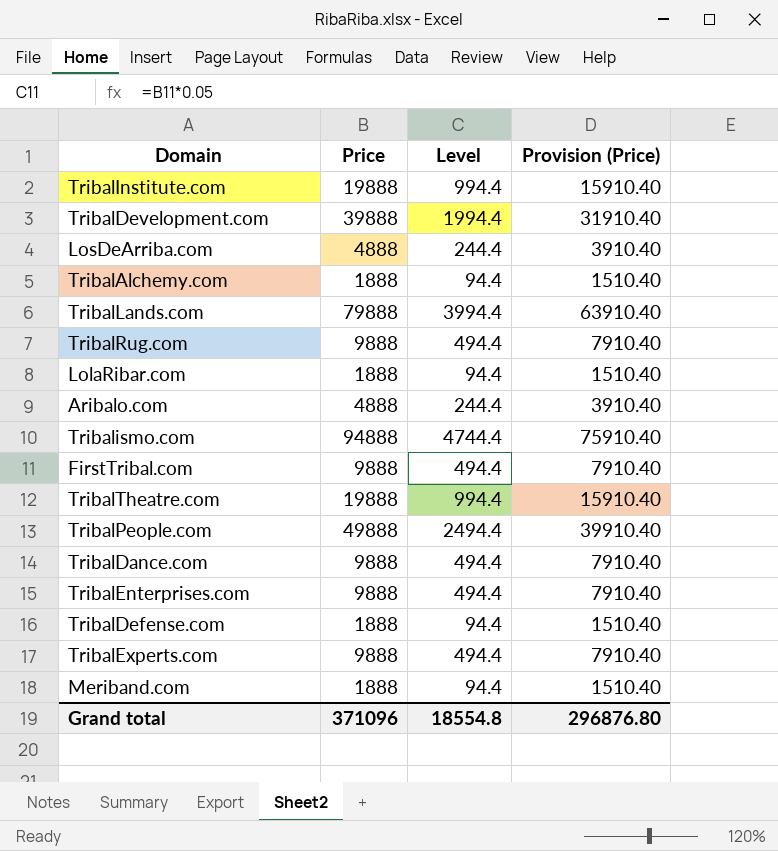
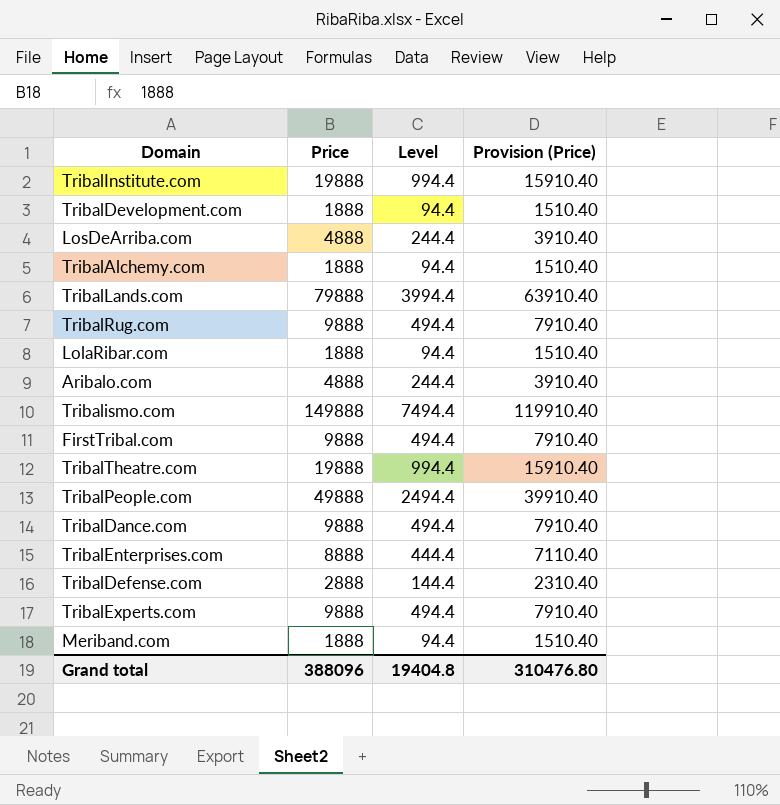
TribalDevelopment.com | Price: 39888 -> 1888
TribalDevelopment.com | Level: 1994.4 -> 94.4
TribalDevelopment.com | Provision (Price): 31910.40 -> 1510.40
Tribalismo.com | Price: 94888 -> 149888
Tribalismo.com | Level: 4744.4 -> 7494.4
Tribalismo.com | Provision (Price): 75910.40 -> 119910.40
TribalEnterprises.com | Price: 9888 -> 8888
TribalEnterprises.com | Level: 494.4 -> 444.4
TribalEnterprises.com | Provision (Price): 7910.40 -> 7110.40
TribalDefense.com | Price: 1888 -> 2888
TribalDefense.com | Level: 94.4 -> 144.4
TribalDefense.com | Provision (Price): 1510.40 -> 2310.40
Grand total | Price: 371096 -> 388096
Grand total | Level: 18554.8 -> 19404.8
Grand total | Provision (Price): 296876.80 -> 310476.80

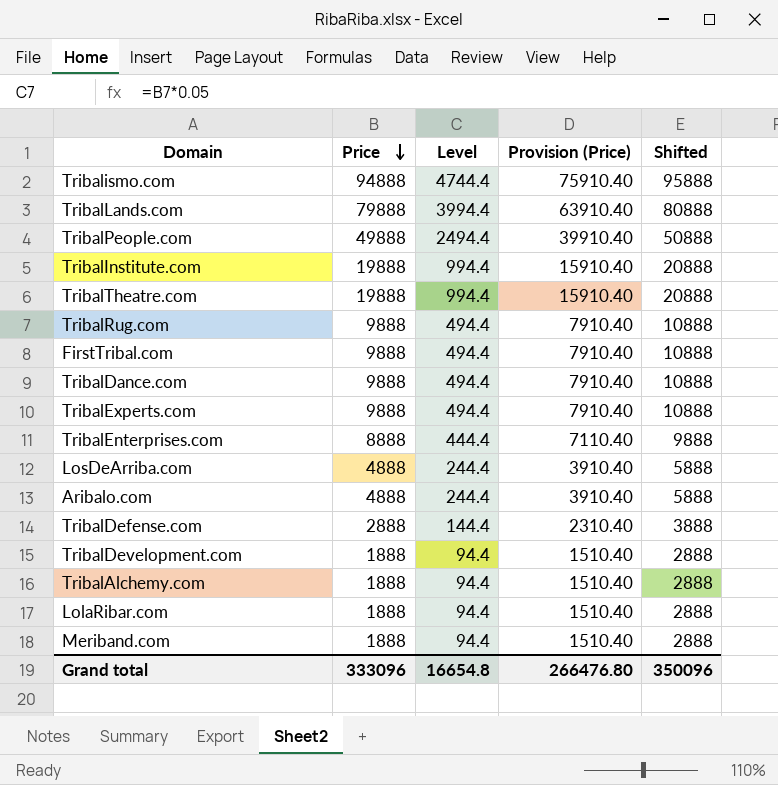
row order: none -> Price descending
column Shifted | formula: none -> [Price] + 1000
Tribalismo.com | Price: 149888 -> 94888
Tribalismo.com | Level: 7494.4 -> 4744.4
Tribalismo.com | Provision (Price): 119910.40 -> 75910.40
Grand total | Price: 388096 -> 333096
Grand total | Level: 19404.8 -> 16654.8
Grand total | Provision (Price): 310476.80 -> 266476.80

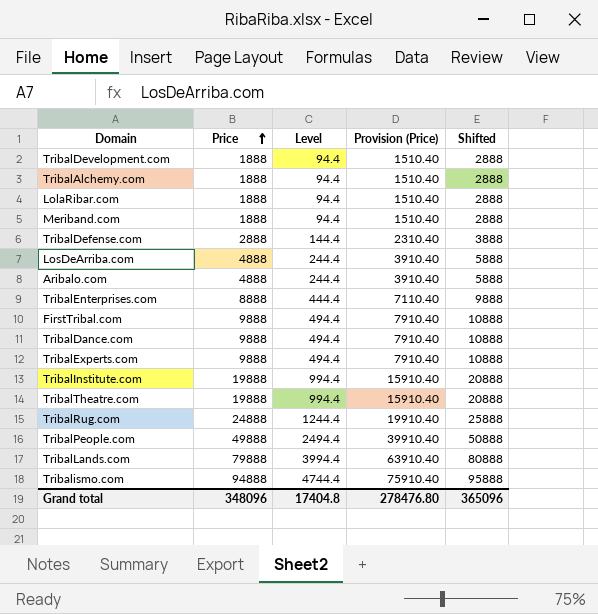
row order: Price descending -> Price ascending
TribalRug.com | Price: 9888 -> 24888
TribalRug.com | Level: 494.4 -> 1244.4
TribalRug.com | Provision (Price): 7910.40 -> 19910.40
TribalRug.com | Shifted: 10888 -> 25888
Grand total | Price: 333096 -> 348096
Grand total | Level: 16654.8 -> 17404.8
Grand total | Provision (Price): 266476.80 -> 278476.80
Grand total | Shifted: 350096 -> 365096

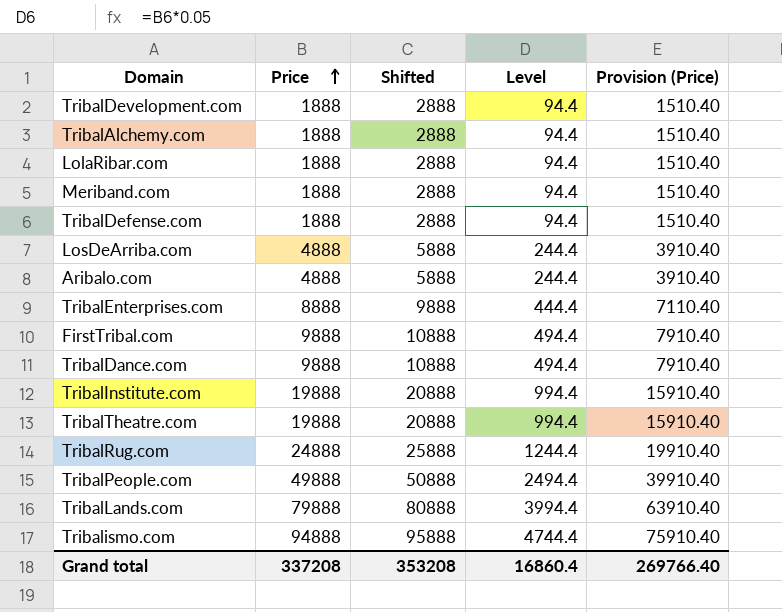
column Shifted | position: 5 -> 3
row TribalExperts.com: 9888 | 494.4 | 7910.40 | 10888 -> none
TribalDefense.com | Price: 2888 -> 1888
TribalDefense.com | Shifted: 3888 -> 2888
TribalDefense.com | Level: 144.4 -> 94.4
TribalDefense.com | Provision (Price): 2310.40 -> 1510.40
Grand total | Price: 348096 -> 337208
Grand total | Shifted: 365096 -> 353208
Grand total | Level: 17404.8 -> 16860.4
Grand total | Provision (Price): 278476.80 -> 269766.40

